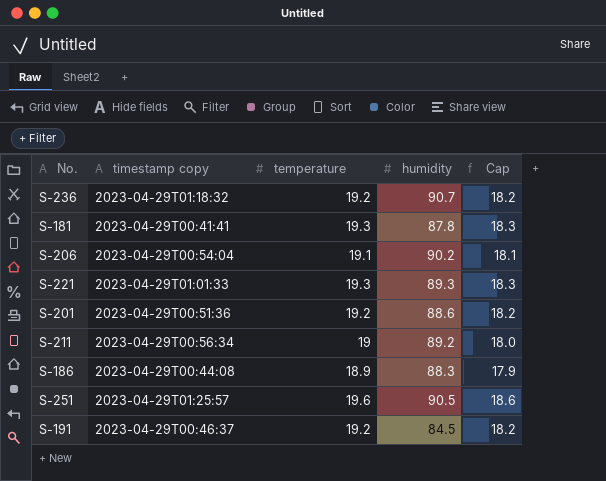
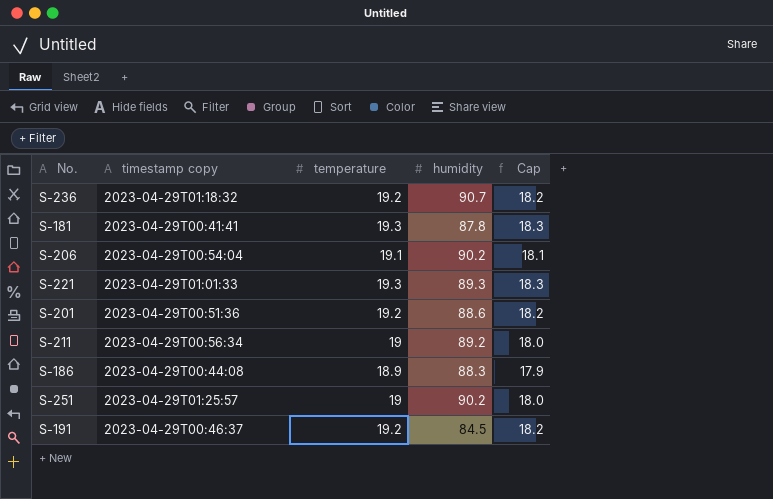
S-251 | temperature: 19.6 -> 19
S-251 | humidity: 90.5 -> 90.2
S-251 | Cap: 18.6 -> 18.0

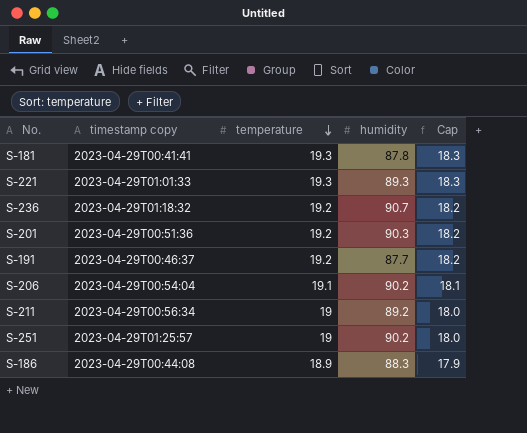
row order: none -> temperature descending
S-201 | humidity: 88.6 -> 90.3
S-191 | humidity: 84.5 -> 87.7

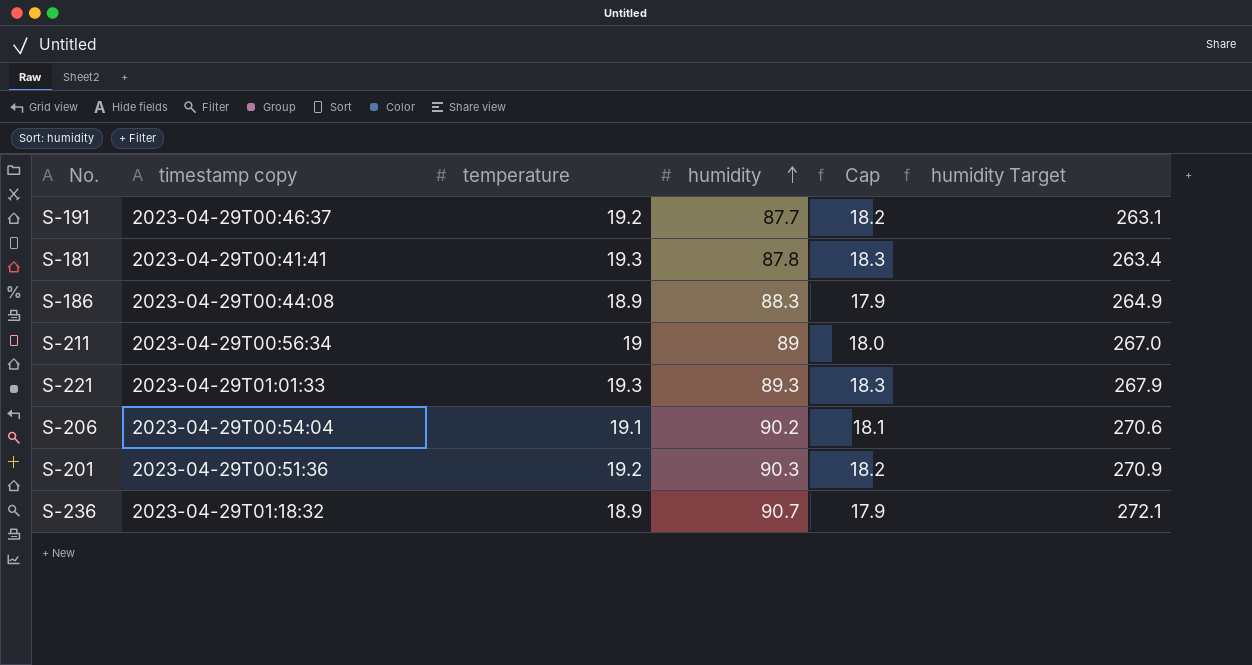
row order: temperature descending -> humidity ascending
column humidity Target | formula: none -> [humidity] * 3
row S-251: 2023-04-29T01:25:57 | 19 | 90.2 | 18.0 -> none
S-211 | humidity: 89.2 -> 89
S-236 | temperature: 19.2 -> 18.9
S-236 | Cap: 18.2 -> 17.9

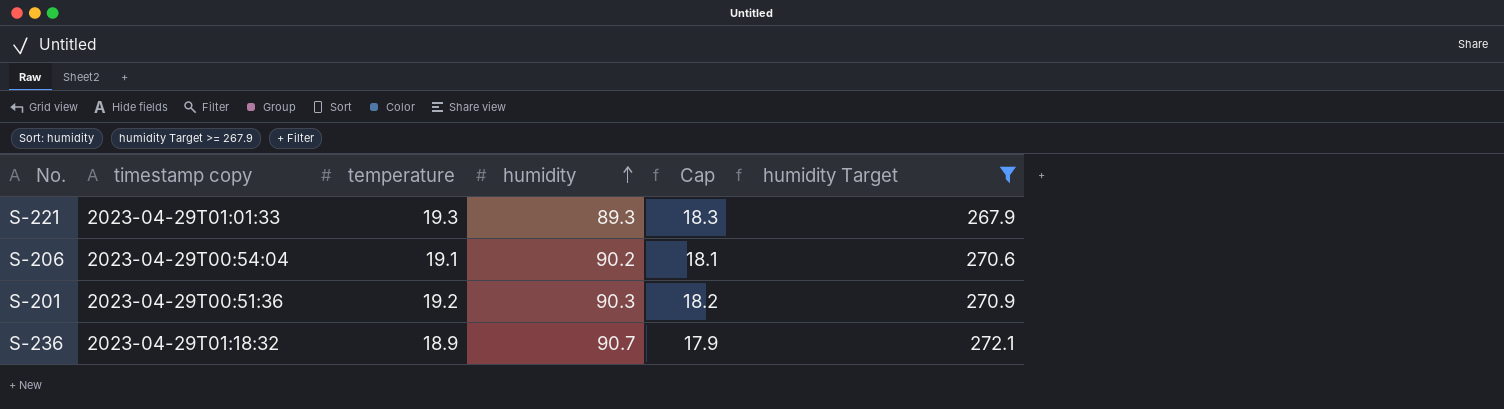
filter: none -> humidity Target >= 267.9

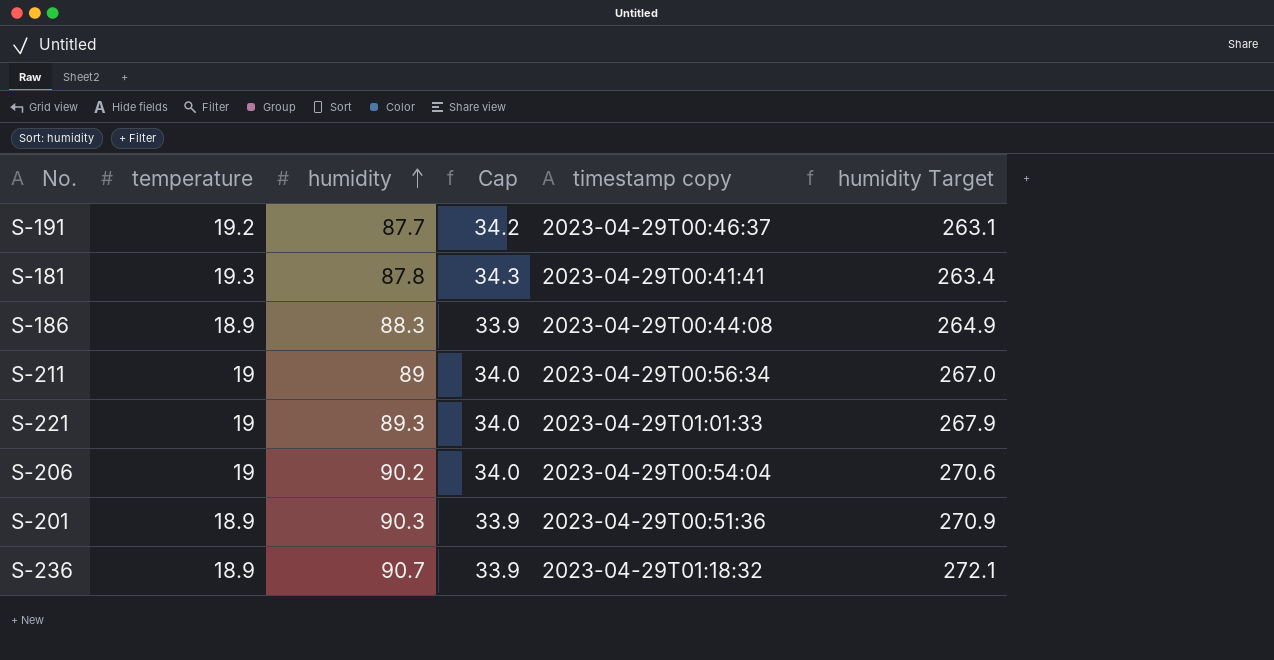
filter: humidity Target >= 267.9 -> none
column Cap | formula: [temperature] - 1 -> [temperature] + 15
column timestamp copy | position: 2 -> 5
S-221 | temperature: 19.3 -> 19
S-206 | temperature: 19.1 -> 19
S-201 | temperature: 19.2 -> 18.9

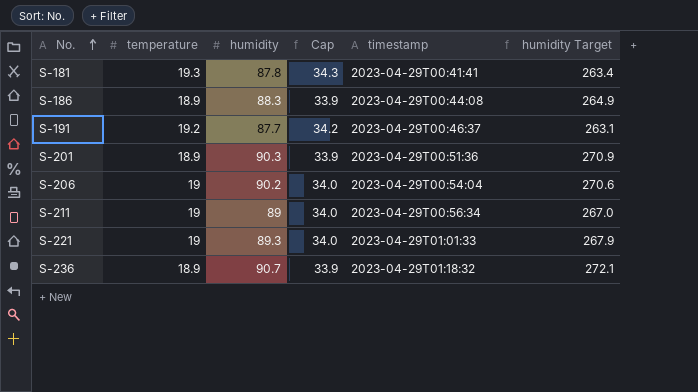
row order: humidity ascending -> No. ascending
column name: timestamp copy -> timestamp

